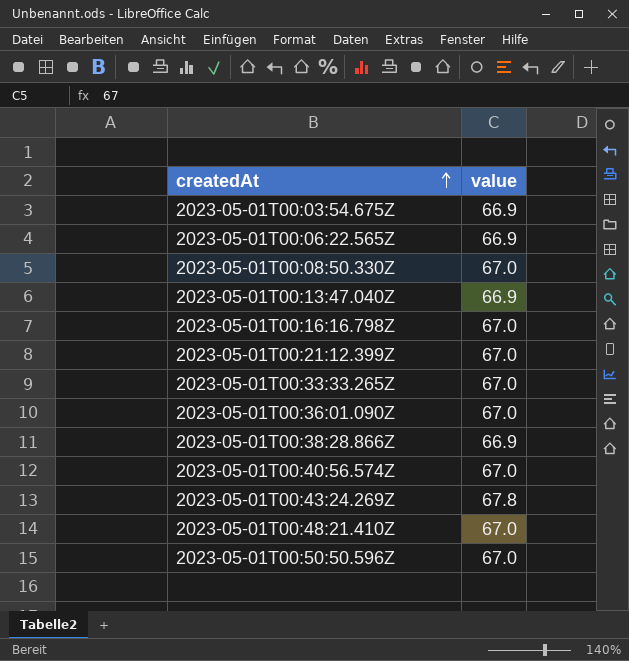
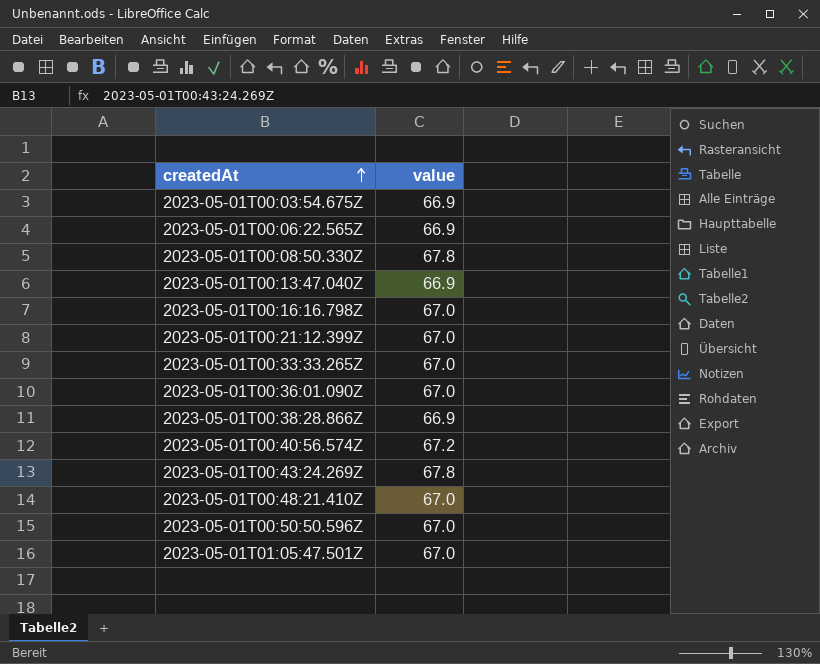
2023-05-01T00:08:50.330Z | value: 67.0 -> 67.8
2023-05-01T00:40:56.574Z | value: 67.0 -> 67.2
row 2023-05-01T01:05:47.501Z: none -> 67.0

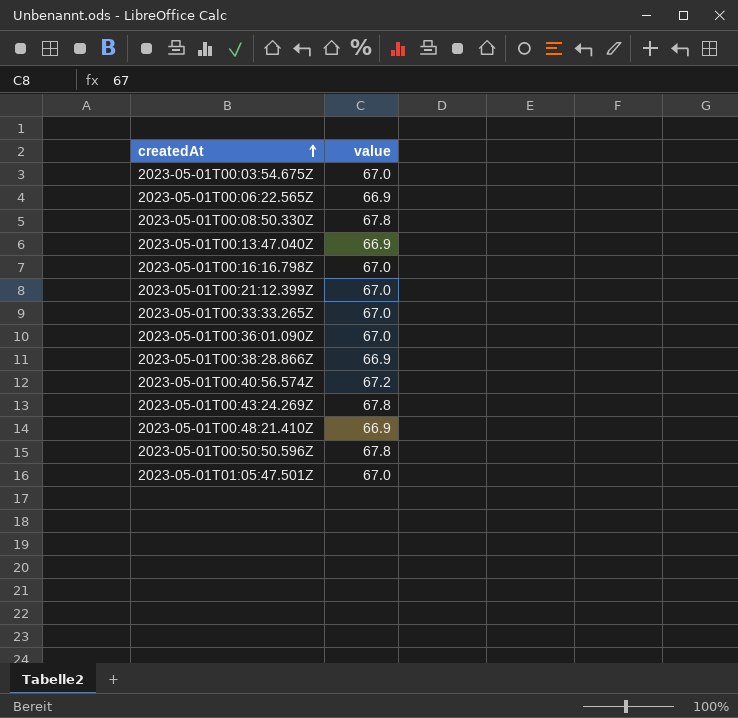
2023-05-01T00:03:54.675Z | value: 66.9 -> 67.0
2023-05-01T00:48:21.410Z | value: 67.0 -> 66.9
2023-05-01T00:50:50.596Z | value: 67.0 -> 67.8

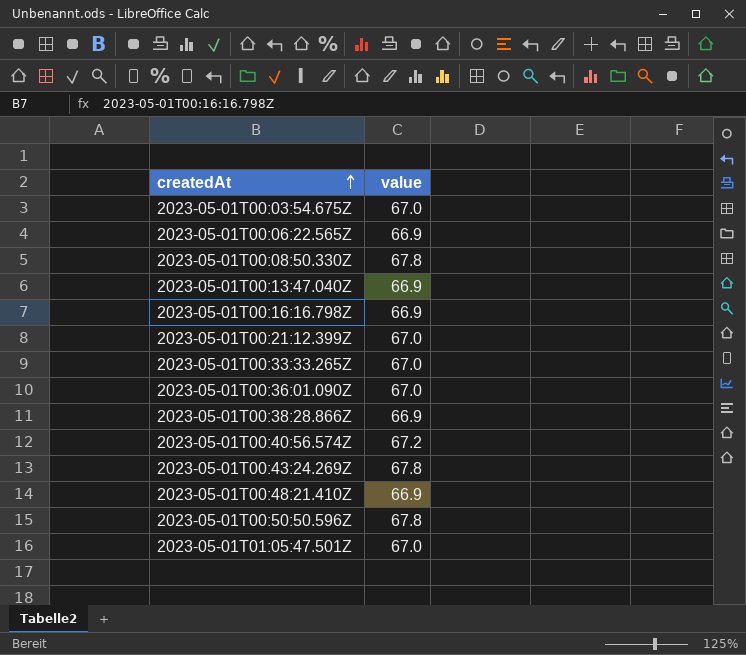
2023-05-01T00:16:16.798Z | value: 67.0 -> 66.9

